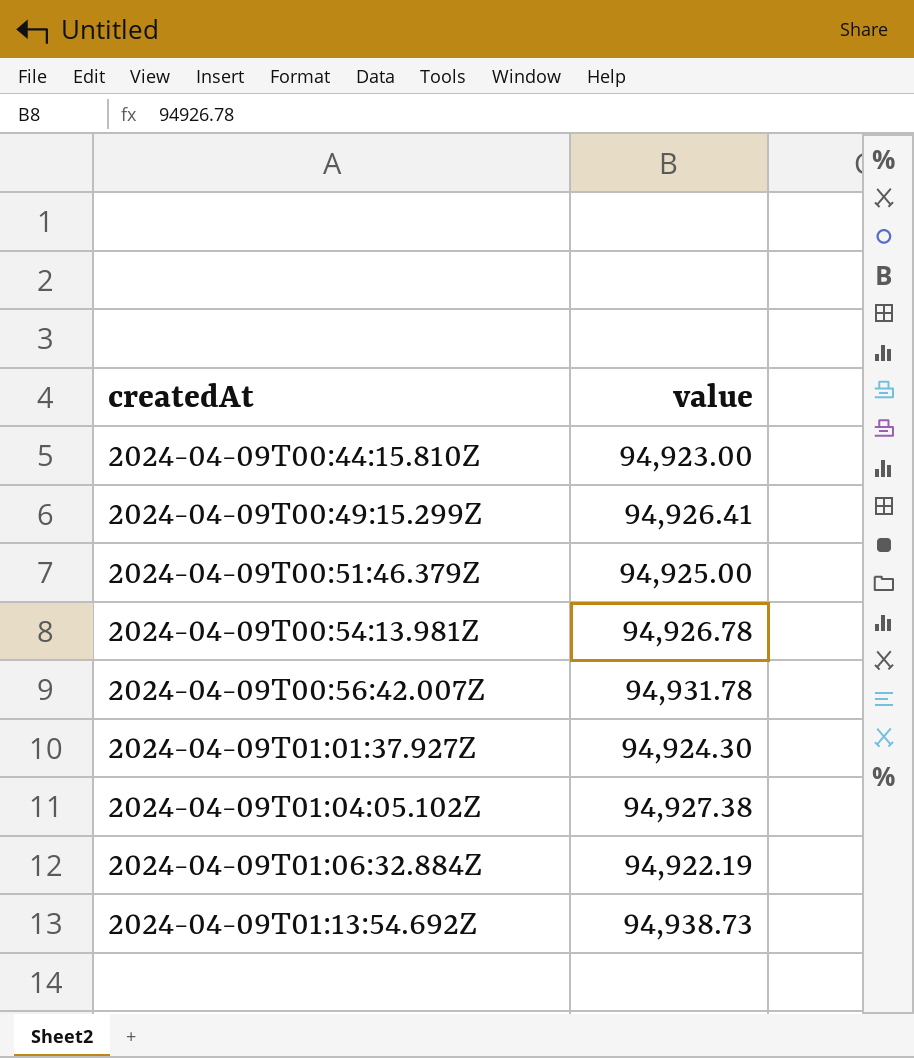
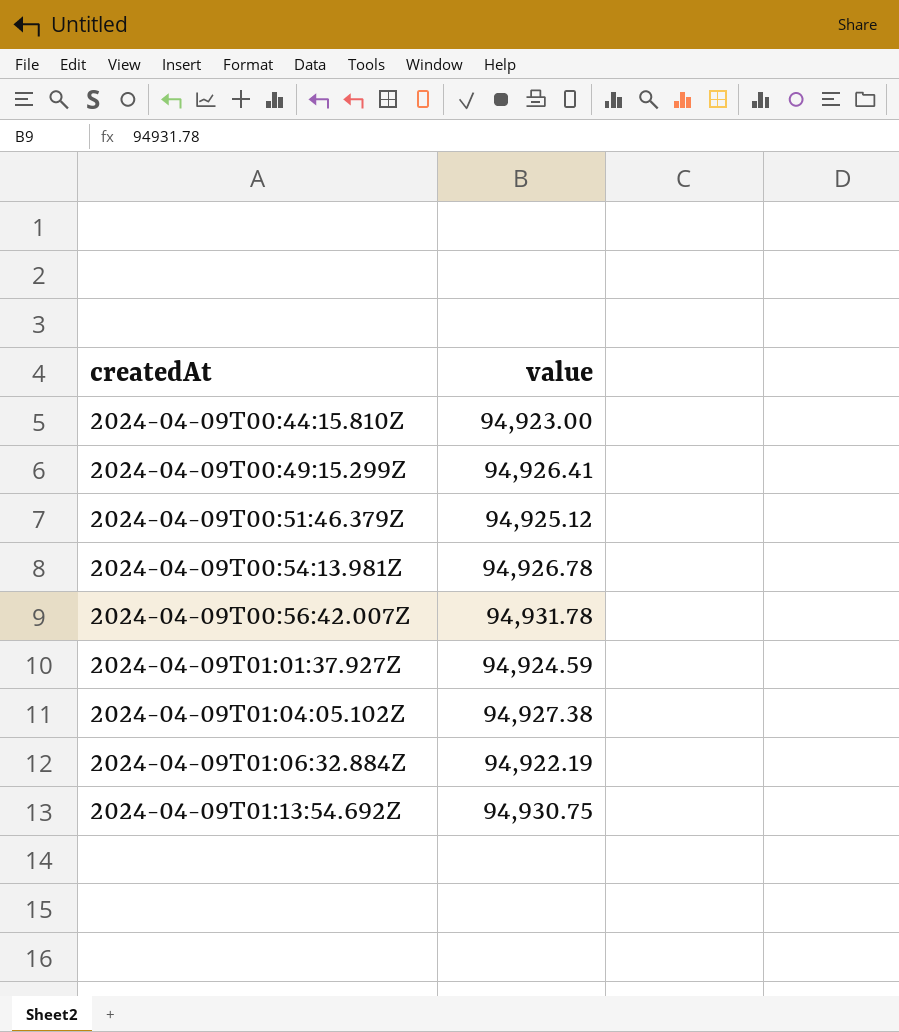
2024-04-09T00:51:46.379Z | value: 94,925.00 -> 94,925.12
2024-04-09T01:01:37.927Z | value: 94,924.30 -> 94,924.59
2024-04-09T01:13:54.692Z | value: 94,938.73 -> 94,930.75

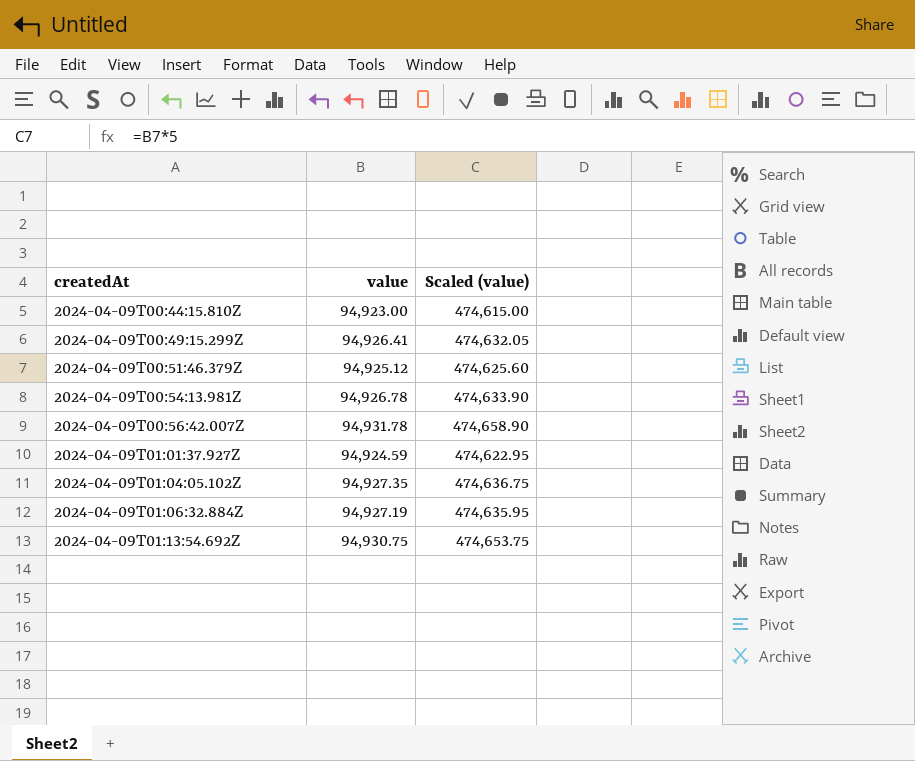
column Scaled (value) | formula: none -> [value] * 5
2024-04-09T01:04:05.102Z | value: 94,927.38 -> 94,927.35
2024-04-09T01:06:32.884Z | value: 94,922.19 -> 94,927.19

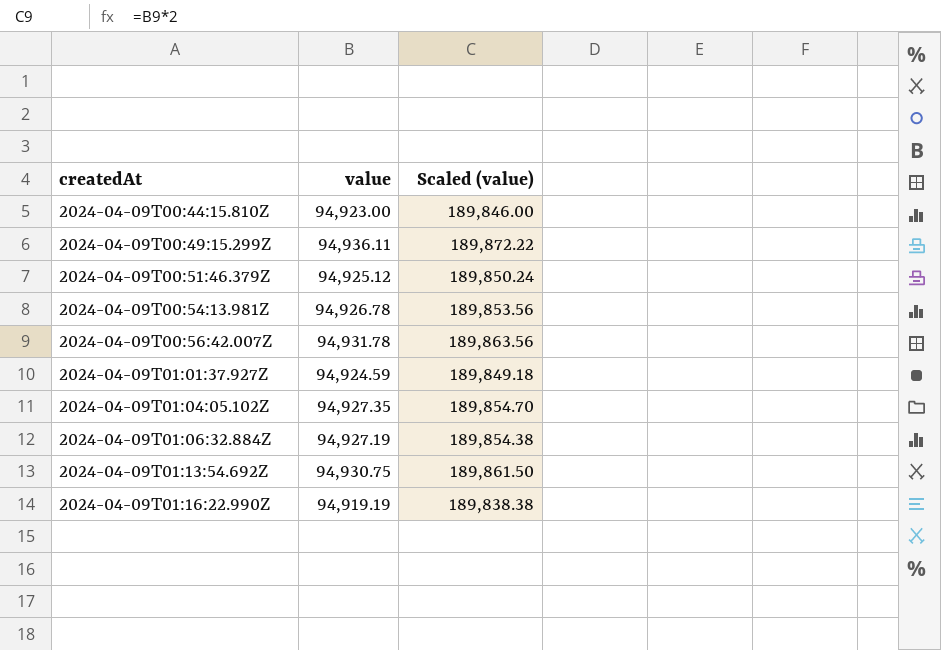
column Scaled (value) | formula: [value] * 5 -> [value] * 2
2024-04-09T00:49:15.299Z | value: 94,926.41 -> 94,936.11
row 2024-04-09T01:16:22.990Z: none -> 94,919.19 | 189,838.38

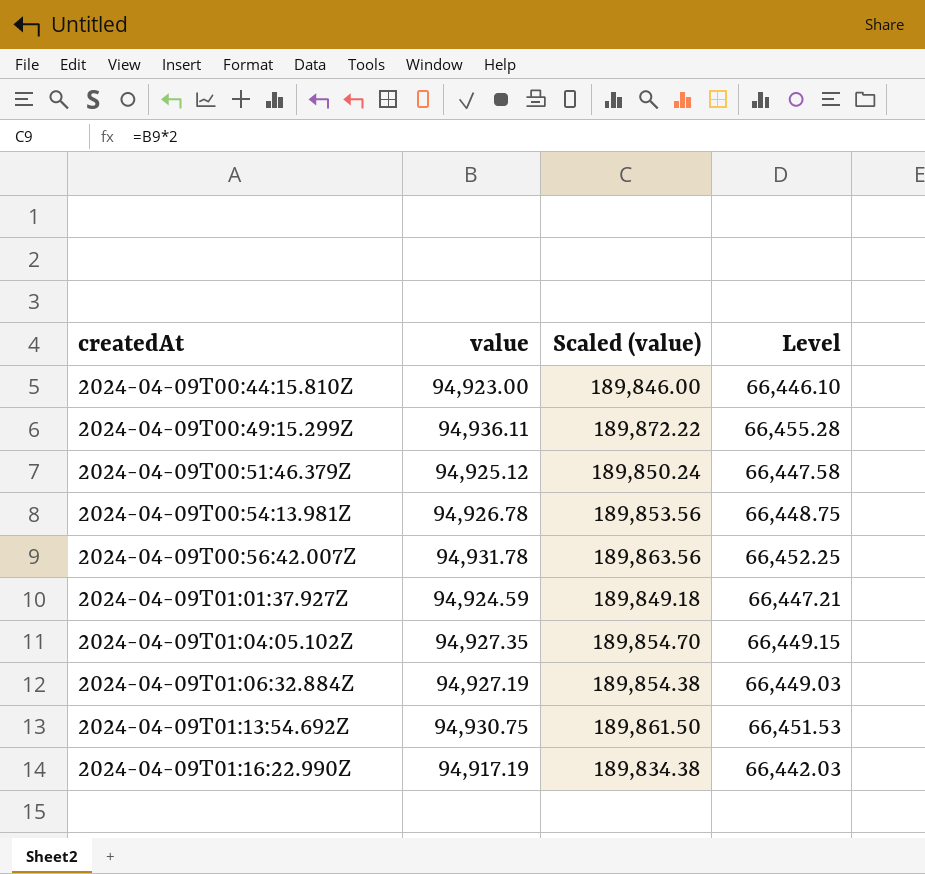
column Level | formula: none -> [value] * 0.7
2024-04-09T01:16:22.990Z | value: 94,919.19 -> 94,917.19
2024-04-09T01:16:22.990Z | Scaled (value): 189,838.38 -> 189,834.38

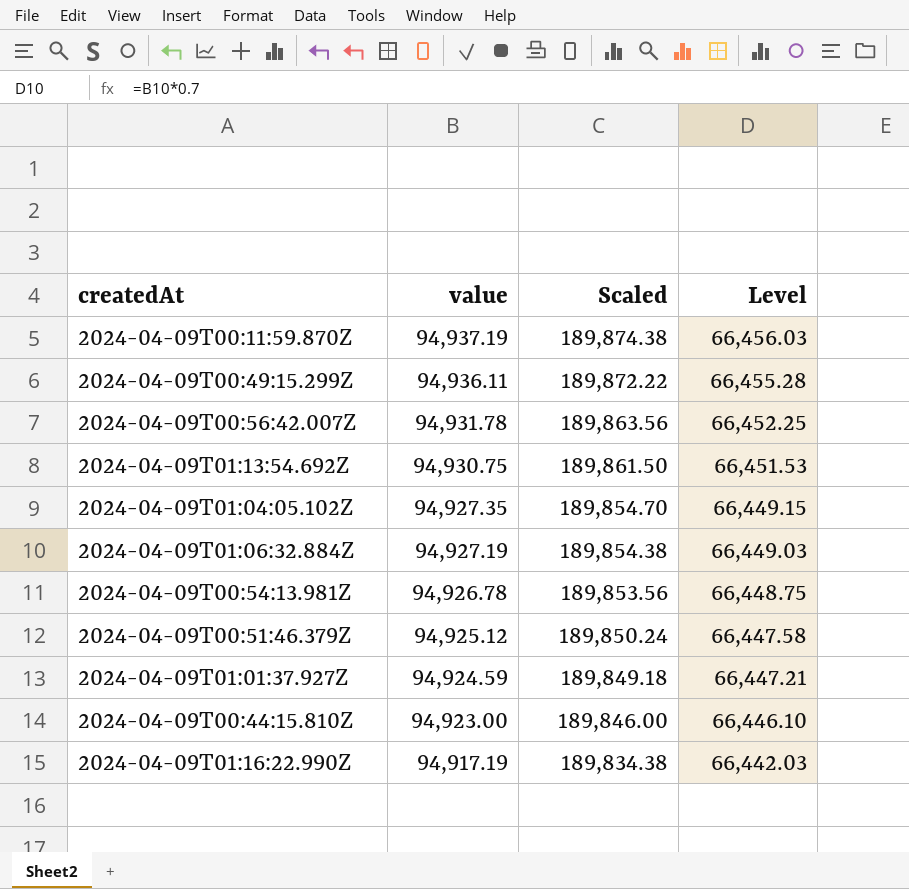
row order: createdAt ascending -> value descending
column name: Scaled (value) -> Scaled
row 2024-04-09T00:11:59.870Z: none -> 94,937.19 | 189,874.38 | 66,456.03

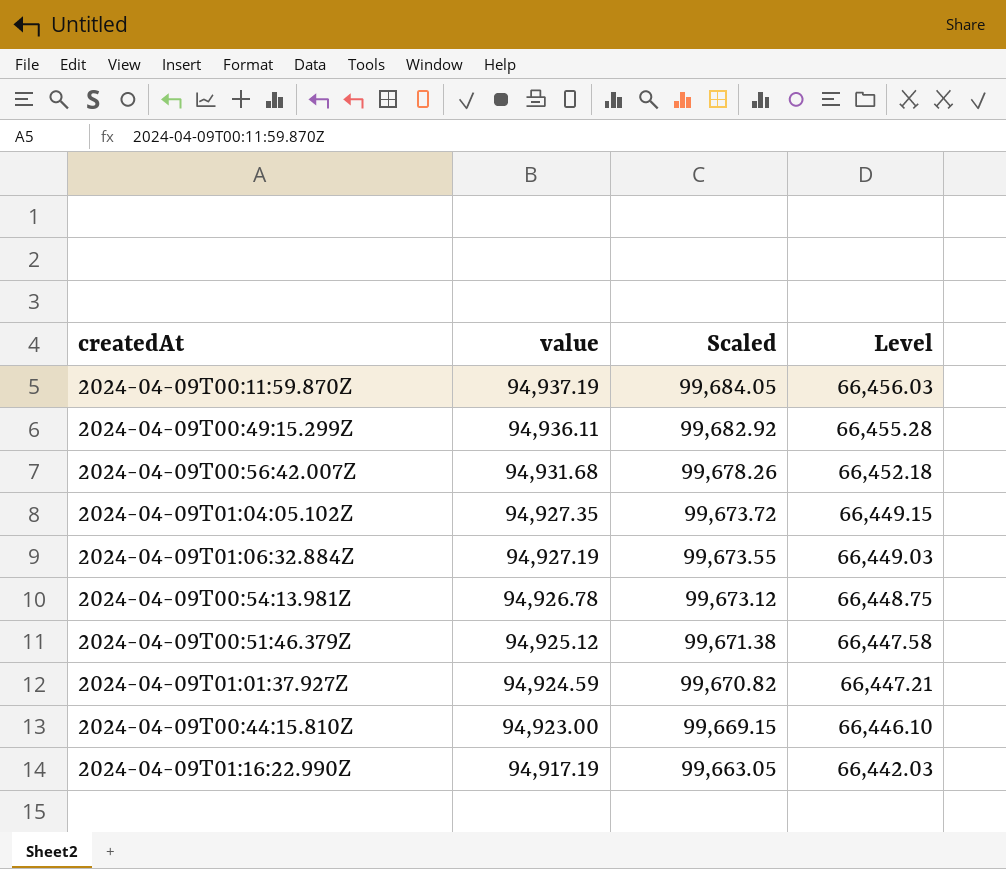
column Scaled | formula: [value] * 2 -> [value] * 1.05
row 2024-04-09T01:13:54.692Z: 94,930.75 | 189,861.50 | 66,451.53 -> none
2024-04-09T00:56:42.007Z | value: 94,931.78 -> 94,931.68
2024-04-09T00:56:42.007Z | Level: 66,452.25 -> 66,452.18

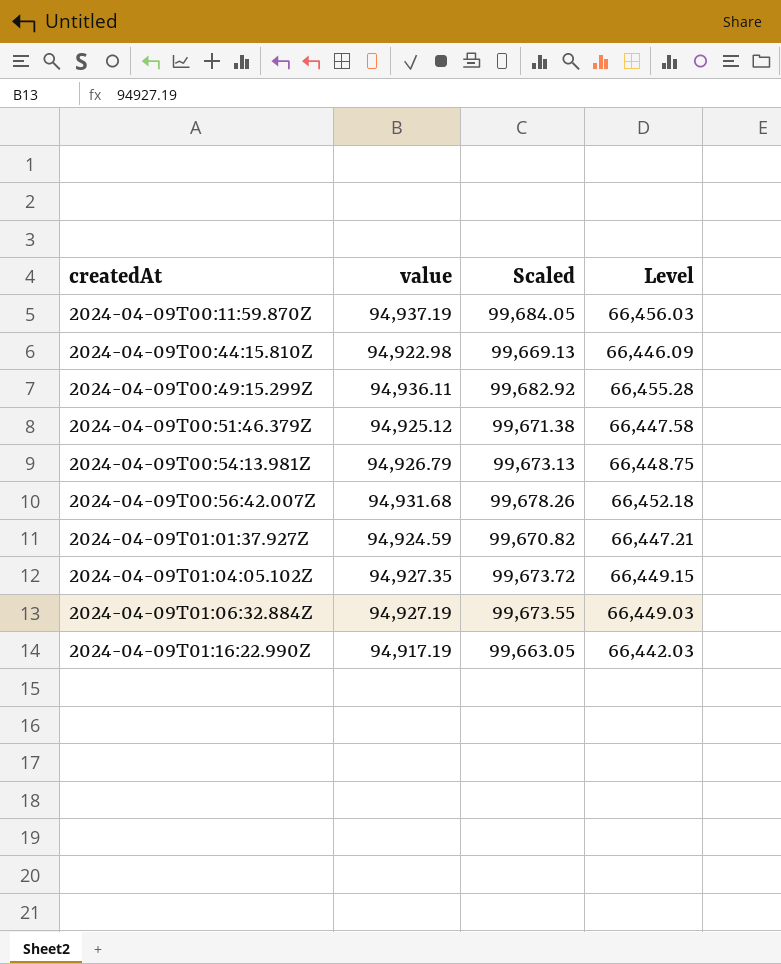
row order: value descending -> createdAt ascending
2024-04-09T00:44:15.810Z | value: 94,923.00 -> 94,922.98
2024-04-09T00:44:15.810Z | Scaled: 99,669.15 -> 99,669.13
2024-04-09T00:44:15.810Z | Level: 66,446.10 -> 66,446.09
2024-04-09T00:54:13.981Z | value: 94,926.78 -> 94,926.79
2024-04-09T00:54:13.981Z | Scaled: 99,673.12 -> 99,673.13

